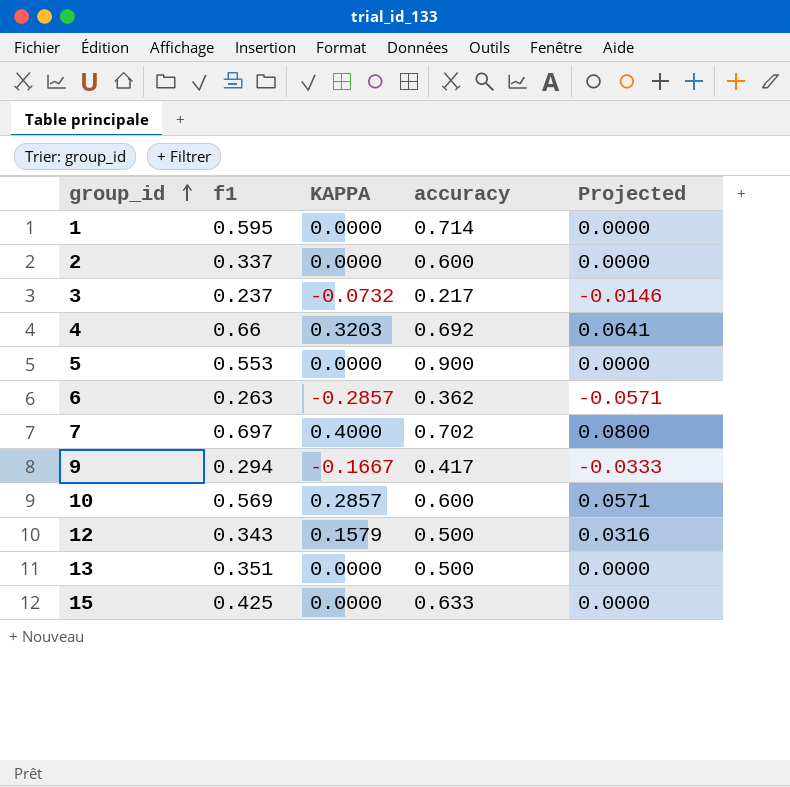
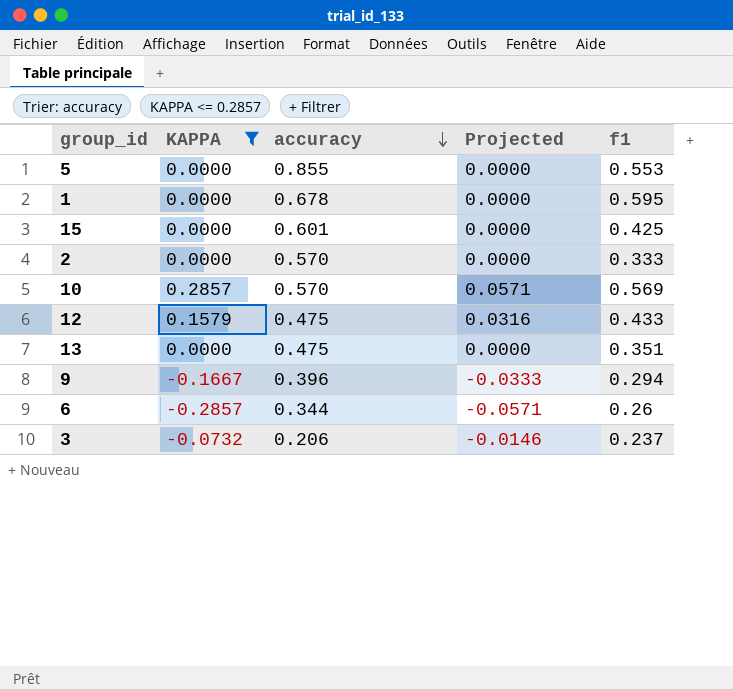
filter: none -> KAPPA <= 0.2857
row order: group_id ascending -> accuracy descending
column f1 | position: 2 -> 5
5 | accuracy: 0.900 -> 0.855
1 | accuracy: 0.714 -> 0.678
15 | accuracy: 0.633 -> 0.601
2 | accuracy: 0.600 -> 0.570
2 | f1: 0.337 -> 0.333
10 | accuracy: 0.600 -> 0.570
12 | accuracy: 0.500 -> 0.475
12 | f1: 0.343 -> 0.433
13 | accuracy: 0.500 -> 0.475
9 | accuracy: 0.417 -> 0.396
6 | accuracy: 0.362 -> 0.344
6 | f1: 0.263 -> 0.26
3 | accuracy: 0.217 -> 0.206

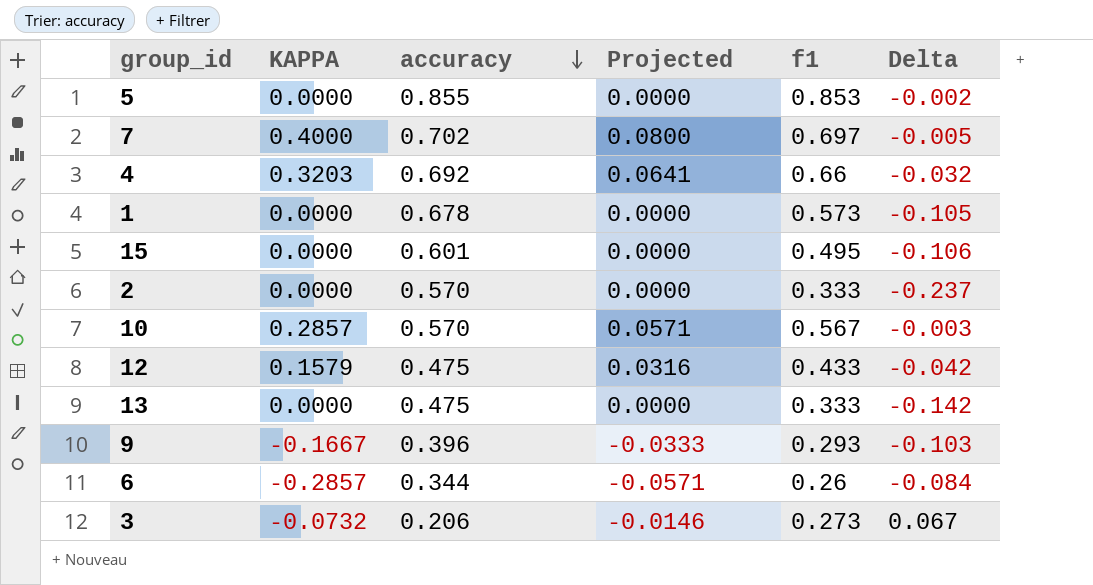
filter: KAPPA <= 0.2857 -> none
column Delta | formula: none -> [f1] - [accuracy]
5 | f1: 0.553 -> 0.853
1 | f1: 0.595 -> 0.573
15 | f1: 0.425 -> 0.495
10 | f1: 0.569 -> 0.567
13 | f1: 0.351 -> 0.333
9 | f1: 0.294 -> 0.293
3 | f1: 0.237 -> 0.273

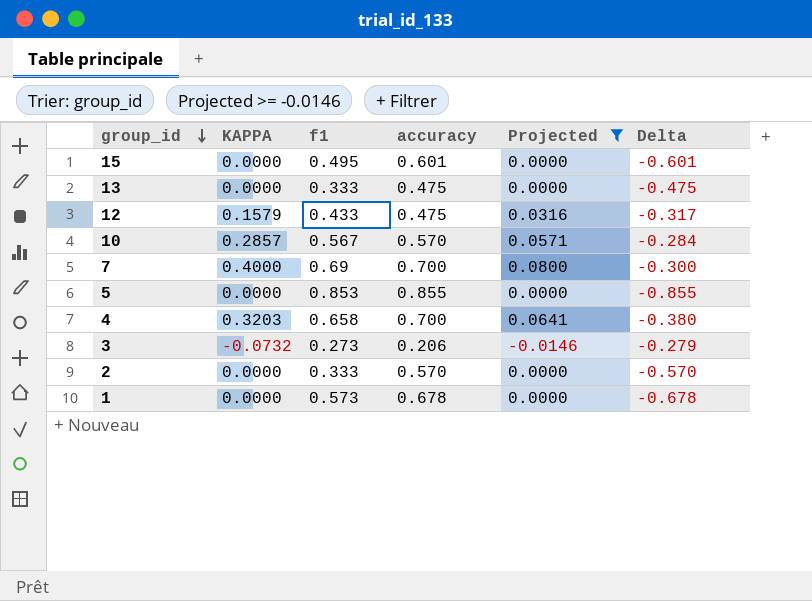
filter: none -> Projected >= -0.0146
row order: accuracy descending -> group_id descending
column f1 | position: 5 -> 3
column Delta | formula: [f1] - [accuracy] -> [KAPPA] - [accuracy]
7 | f1: 0.697 -> 0.69
7 | accuracy: 0.702 -> 0.700
4 | f1: 0.66 -> 0.658
4 | accuracy: 0.692 -> 0.700

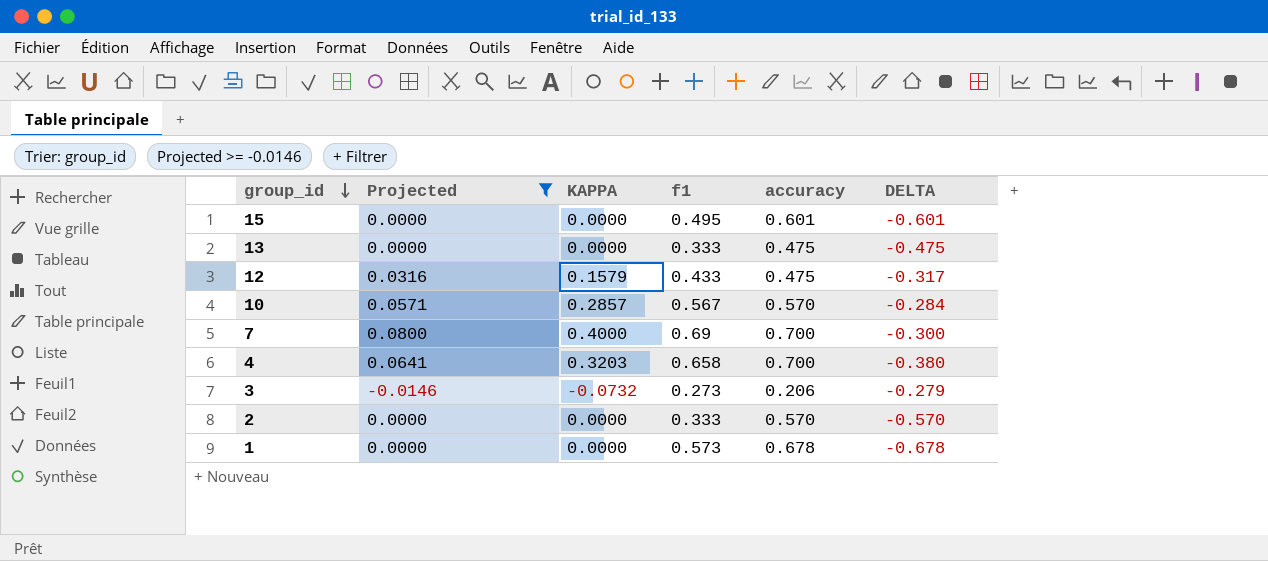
column Projected | position: 5 -> 2
column name: Delta -> DELTA
row 5: 0.0000 | 0.853 | 0.855 | 0.0000 | -0.855 -> none

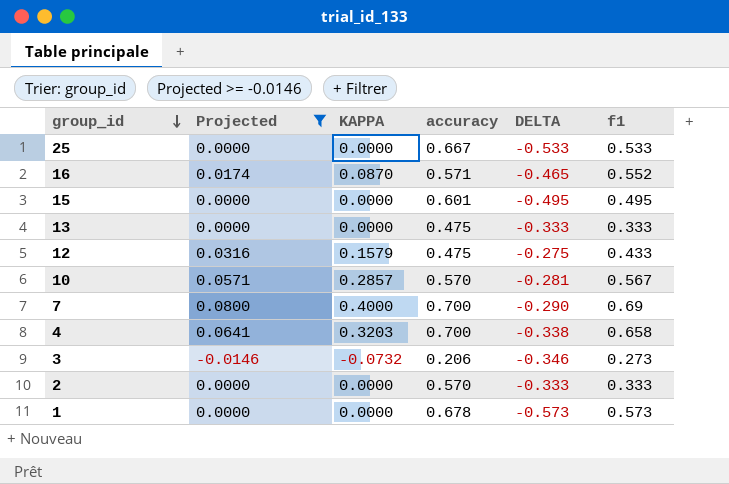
column DELTA | formula: [KAPPA] - [accuracy] -> [KAPPA] - [f1]
column f1 | position: 4 -> 6
row 25: none -> 0.0000 | 0.0000 | 0.667 | -0.533 | 0.533
row 16: none -> 0.0174 | 0.0870 | 0.571 | -0.465 | 0.552

